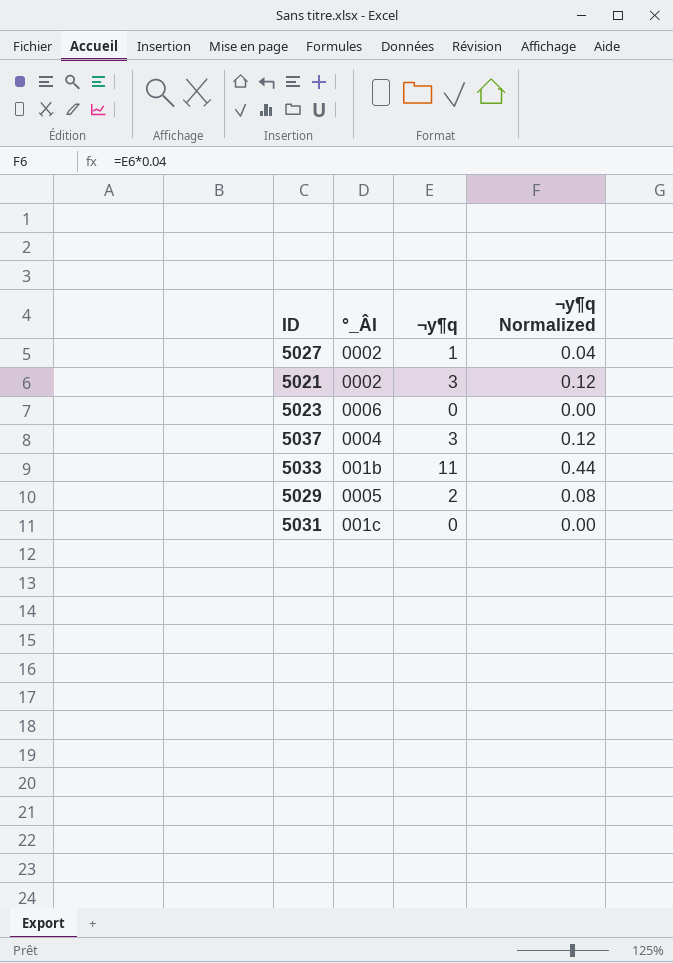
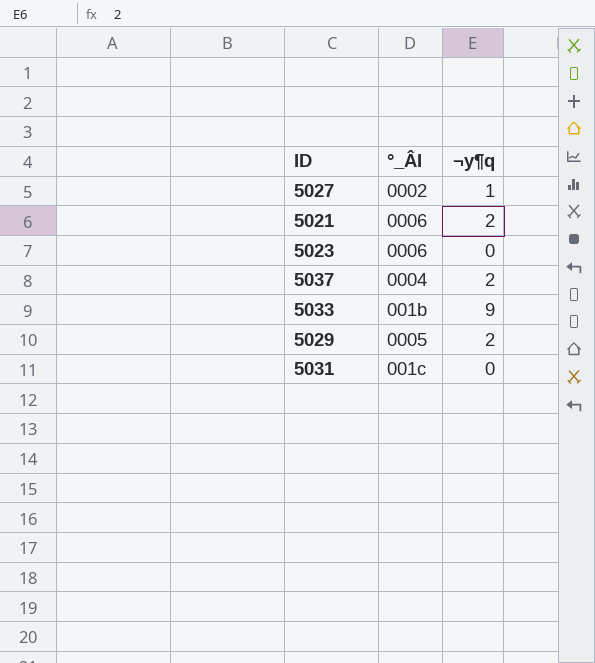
column ¬y¶q Normalized | formula: [¬y¶q] * 0.04 -> none
5021 | °_ÂI: 0002 -> 0006
5021 | ¬y¶q: 3 -> 2
5037 | ¬y¶q: 3 -> 2
5033 | ¬y¶q: 11 -> 9

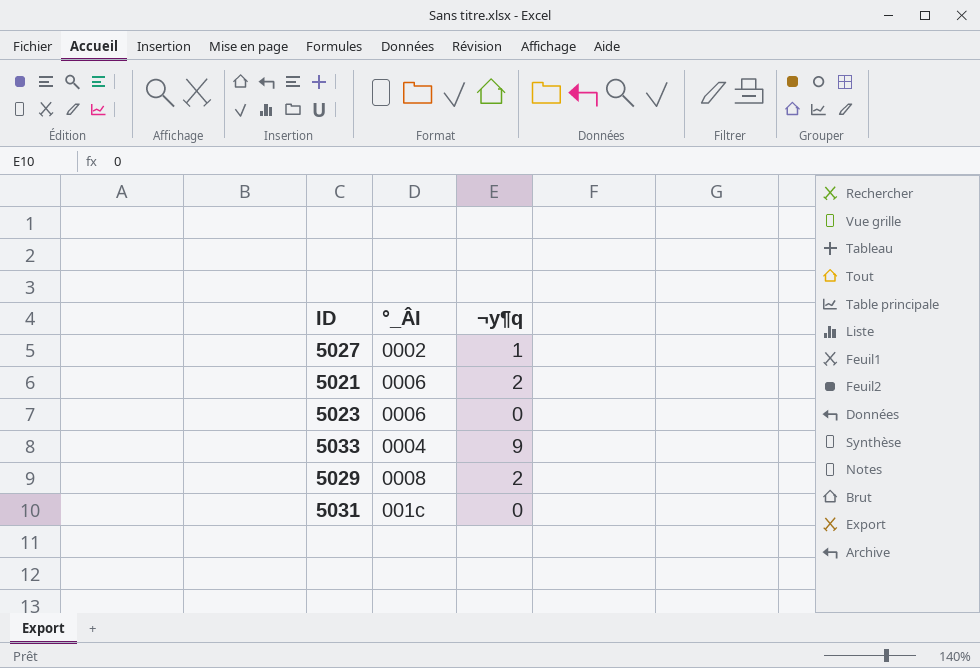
row 5037: 0004 | 2 -> none
5033 | °_ÂI: 001b -> 0004
5029 | °_ÂI: 0005 -> 0008

